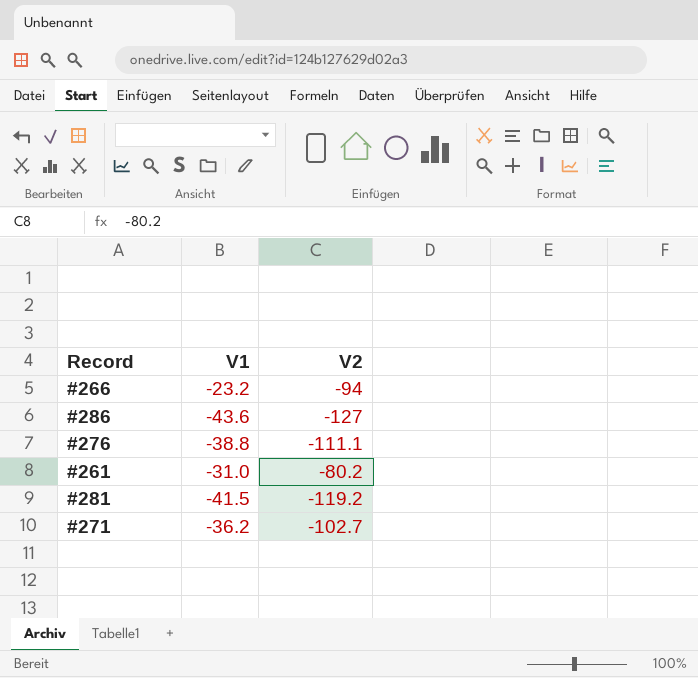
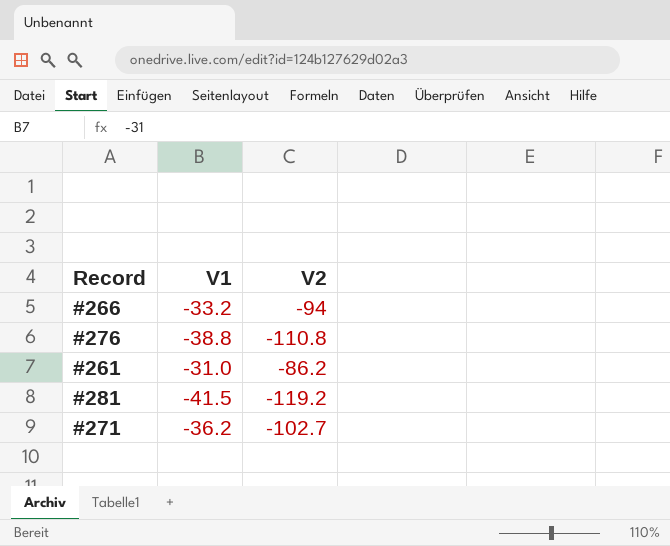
row #286: -43.6 | -127 -> none
#266 | V1: -23.2 -> -33.2
#276 | V2: -111.1 -> -110.8
#261 | V2: -80.2 -> -86.2

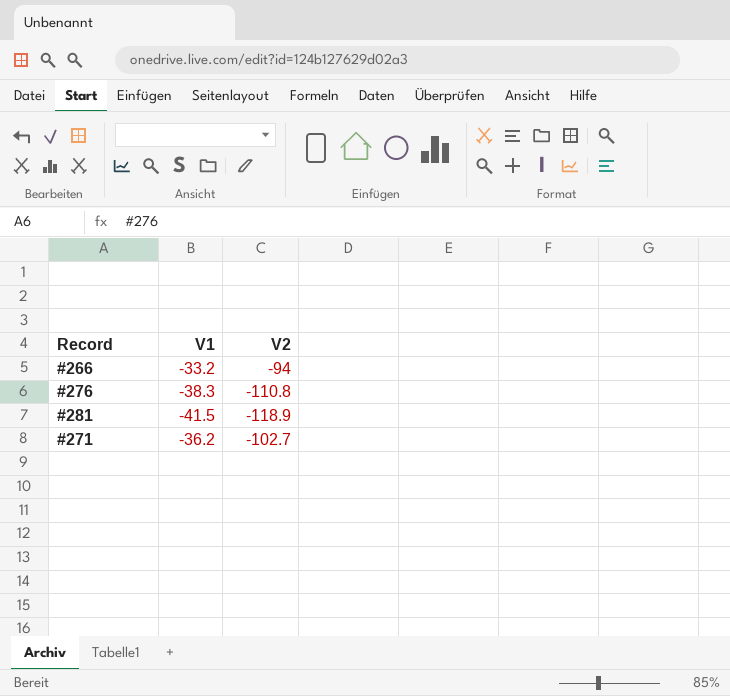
row #261: -31.0 | -86.2 -> none
#276 | V1: -38.8 -> -38.3
#281 | V2: -119.2 -> -118.9

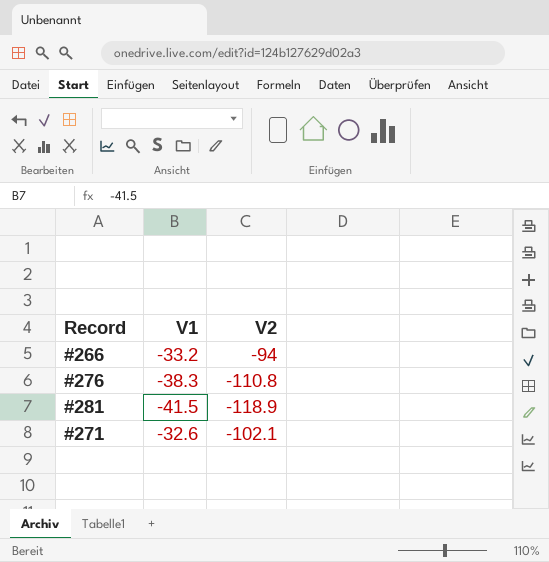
#271 | V1: -36.2 -> -32.6
#271 | V2: -102.7 -> -102.1

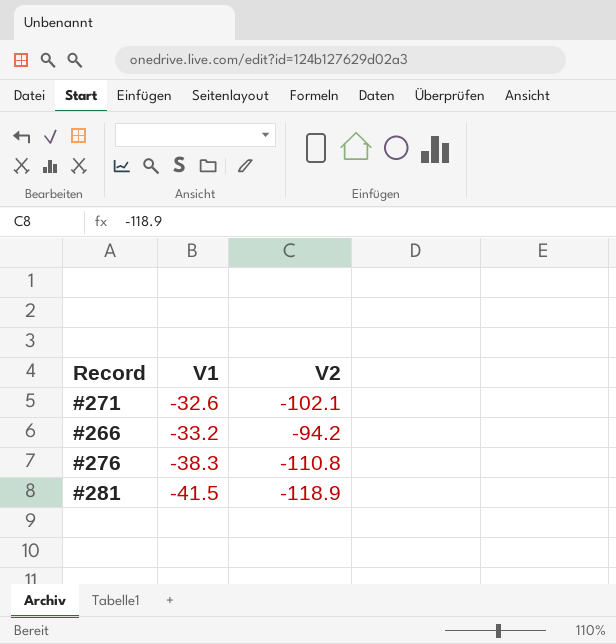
row order: none -> V1 descending
#266 | V2: -94 -> -94.2

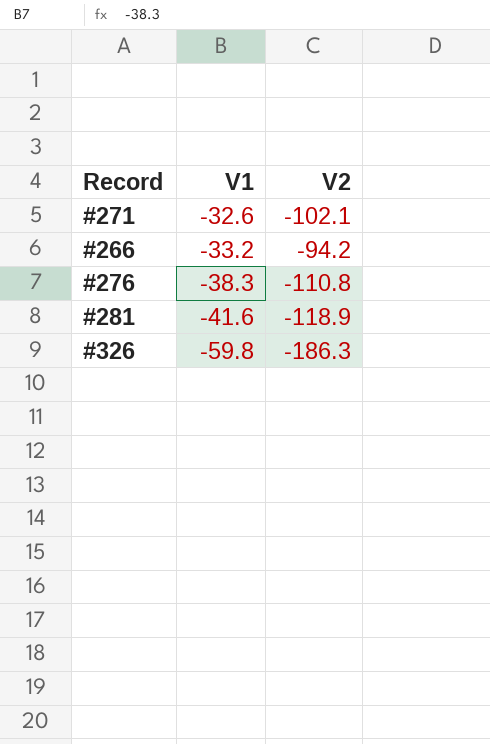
#281 | V1: -41.5 -> -41.6
row #326: none -> -59.8 | -186.3

